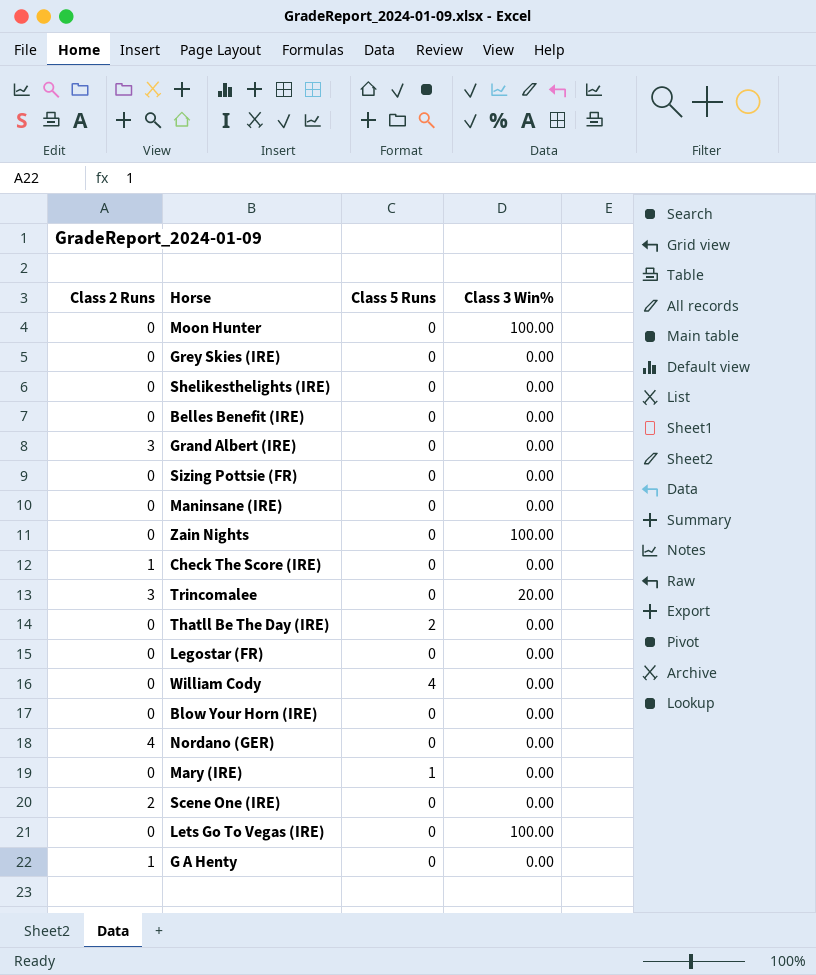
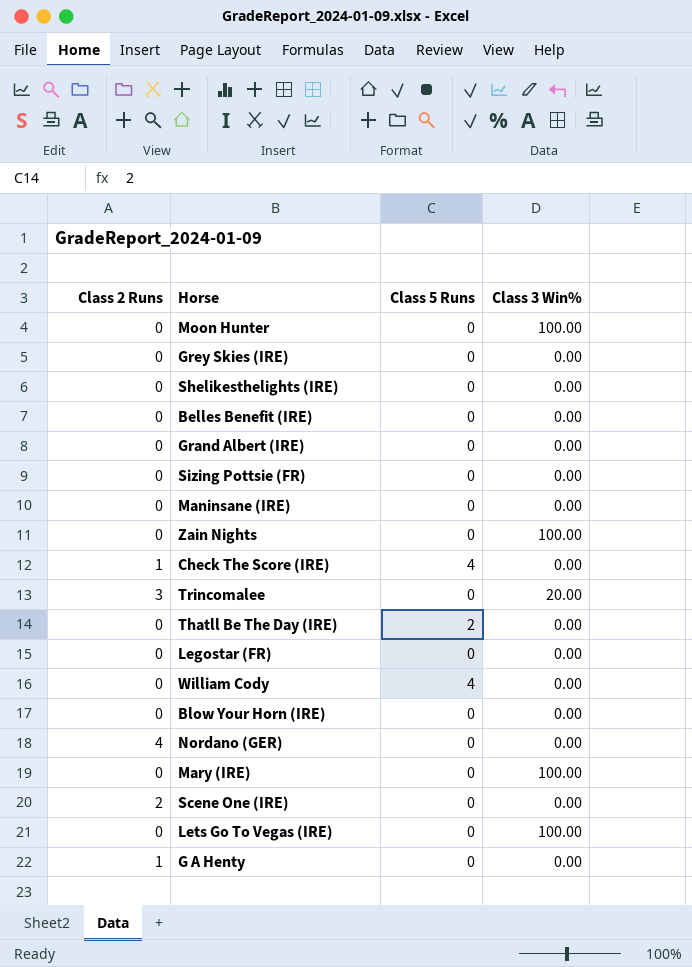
Grand Albert (IRE) | Class 2 Runs: 3 -> 0
Check The Score (IRE) | Class 5 Runs: 0 -> 4
Mary (IRE) | Class 5 Runs: 1 -> 0
Mary (IRE) | Class 3 Win%: 0.00 -> 100.00

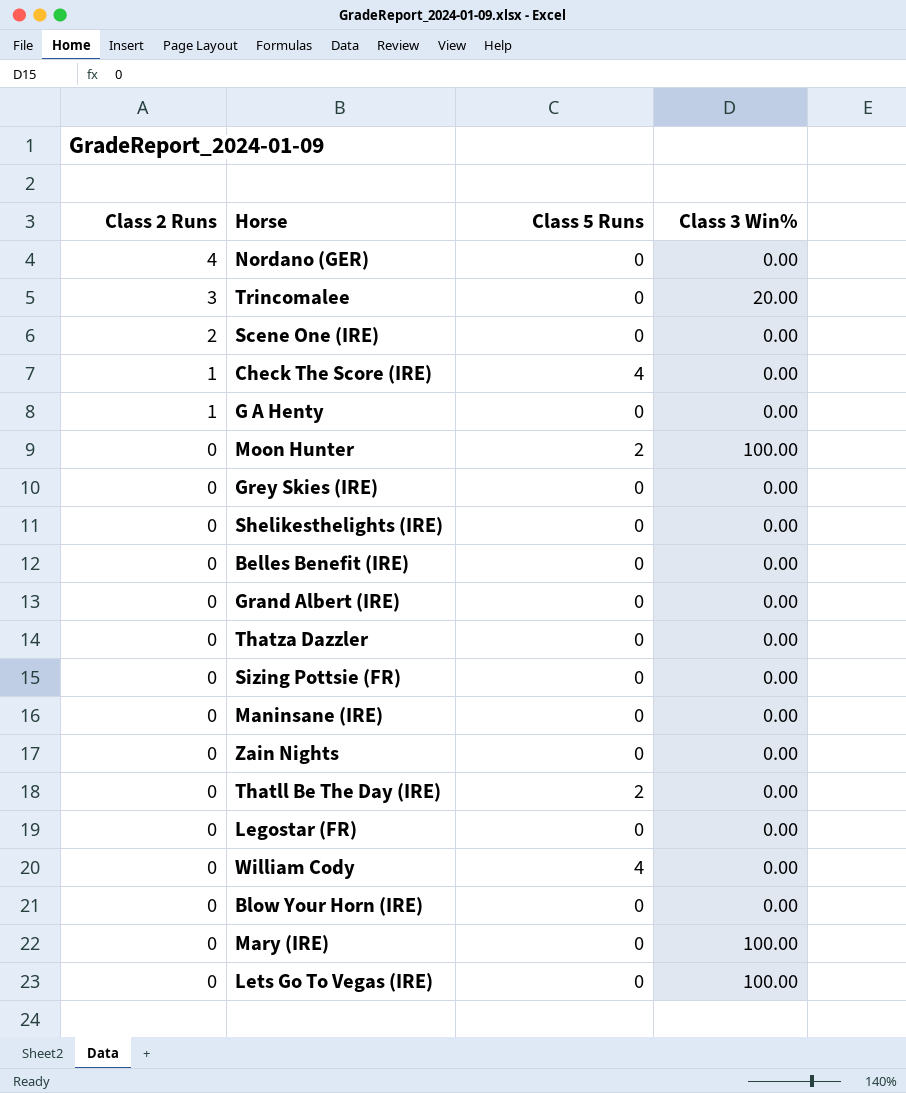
row order: none -> Class 2 Runs descending
Moon Hunter | Class 5 Runs: 0 -> 2
row Thatza Dazzler: none -> 0 | 0 | 0.00
Zain Nights | Class 3 Win%: 100.00 -> 0.00

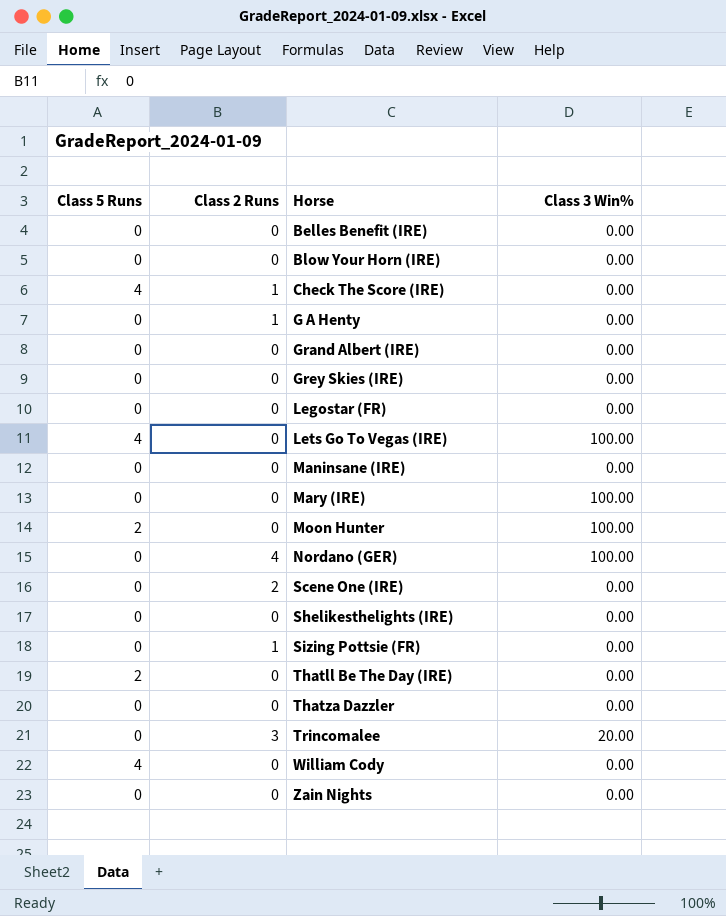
row order: Class 2 Runs descending -> Horse ascending
column Class 5 Runs | position: 3 -> 1
Lets Go To Vegas (IRE) | Class 5 Runs: 0 -> 4
Nordano (GER) | Class 3 Win%: 0.00 -> 100.00
Sizing Pottsie (FR) | Class 2 Runs: 0 -> 1

